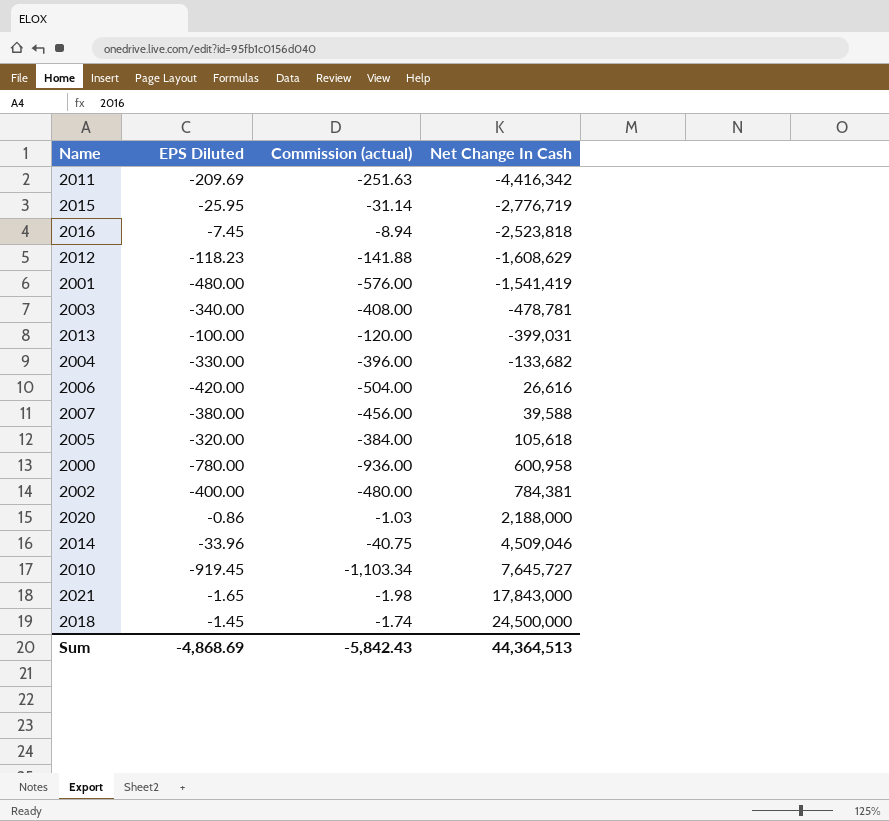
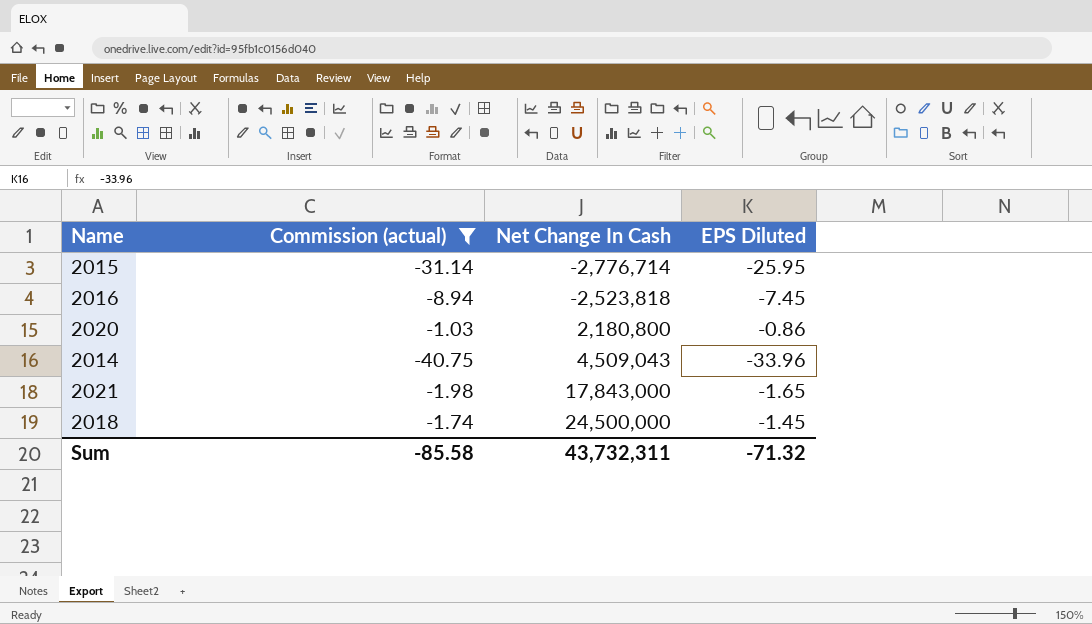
filter: none -> Commission (actual) >= -40.75
column EPS Diluted | position: 2 -> 4
2015 | Net Change In Cash: -2,776,719 -> -2,776,714
2020 | Net Change In Cash: 2,188,000 -> 2,180,800
2014 | Net Change In Cash: 4,509,046 -> 4,509,043
Sum | Commission (actual): -5,842.43 -> -85.58
Sum | Net Change In Cash: 44,364,513 -> 43,732,311
Sum | EPS Diluted: -4,868.69 -> -71.32

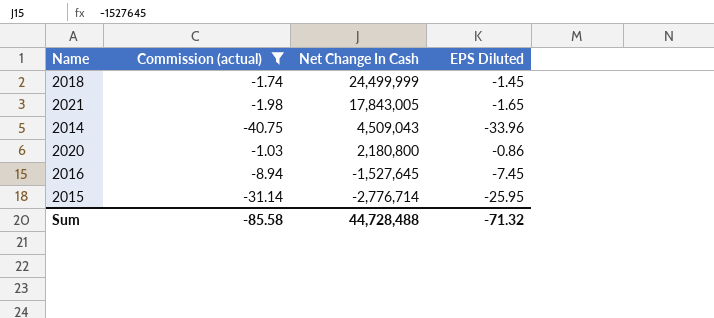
row order: Net Change In Cash ascending -> Net Change In Cash descending
2018 | Net Change In Cash: 24,500,000 -> 24,499,999
2021 | Net Change In Cash: 17,843,000 -> 17,843,005
2016 | Net Change In Cash: -2,523,818 -> -1,527,645
Sum | Net Change In Cash: 43,732,311 -> 44,728,488

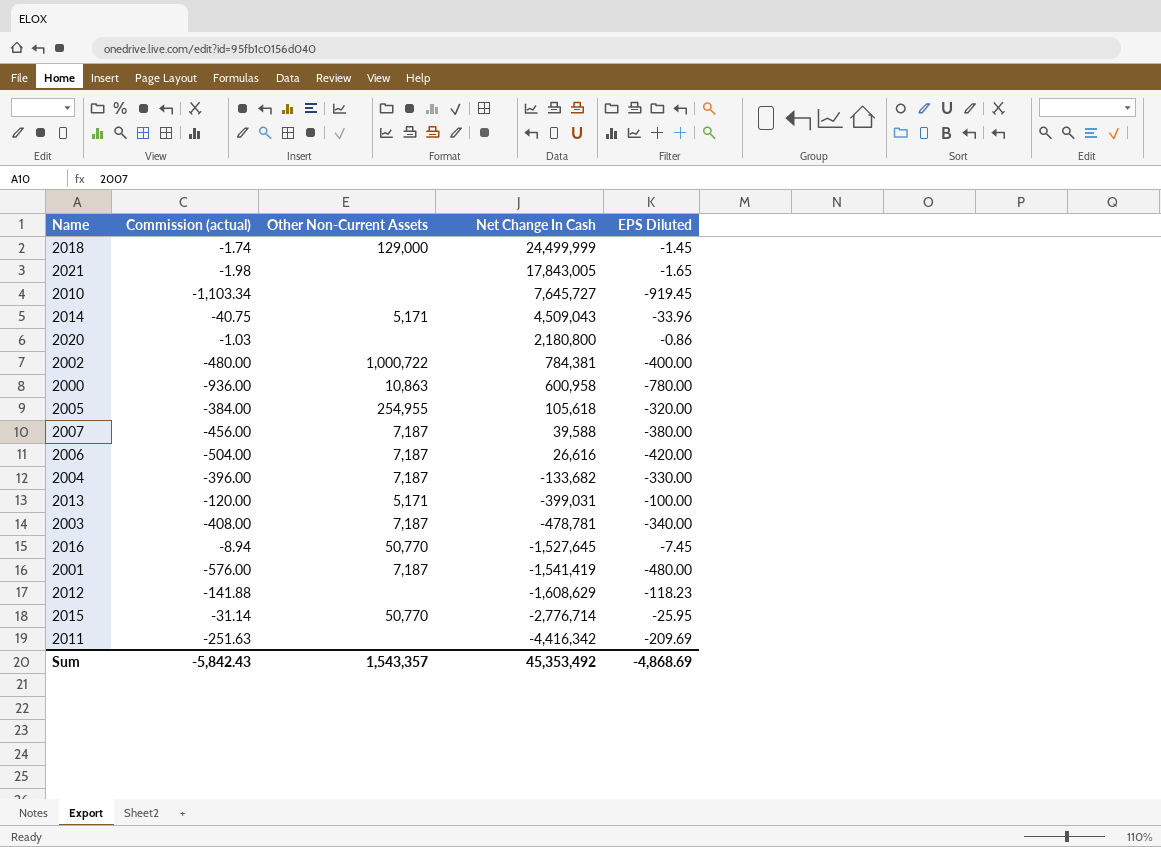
filter: Commission (actual) >= -40.75 -> none
column Other Non-Current Assets | position: none -> 3
Sum | Commission (actual): -85.58 -> -5,842.43
Sum | Net Change In Cash: 44,728,488 -> 45,353,492
Sum | EPS Diluted: -71.32 -> -4,868.69

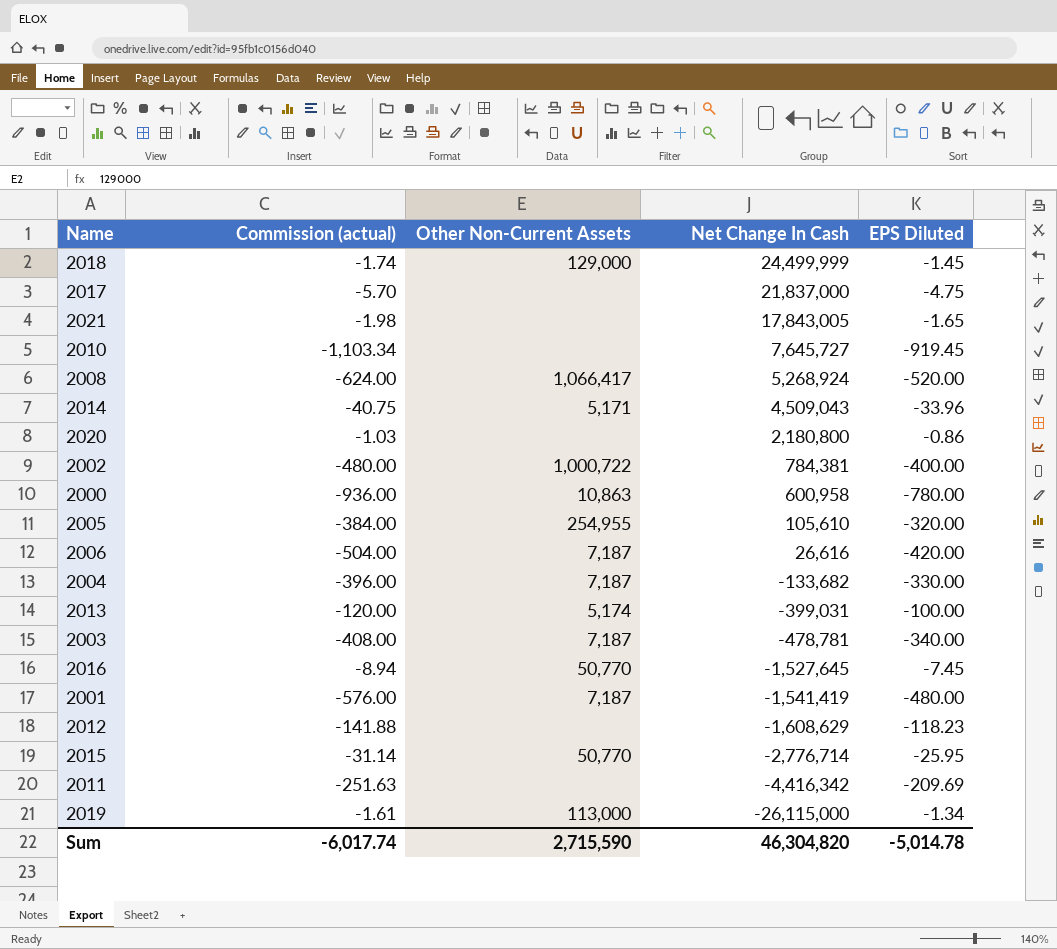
row 2007: -456.00 | 7,187 | 39,588 | -380.00 -> none
row 2017: none -> -5.70 | none | 21,837,000 | -4.75
row 2008: none -> -624.00 | 1,066,417 | 5,268,924 | -520.00
2005 | Net Change In Cash: 105,618 -> 105,610
2013 | Other Non-Current Assets: 5,171 -> 5,174
row 2019: none -> -1.61 | 113,000 | -26,115,000 | -1.34
Sum | Commission (actual): -5,842.43 -> -6,017.74
Sum | Other Non-Current Assets: 1,543,357 -> 2,715,590
Sum | Net Change In Cash: 45,353,492 -> 46,304,820
Sum | EPS Diluted: -4,868.69 -> -5,014.78

